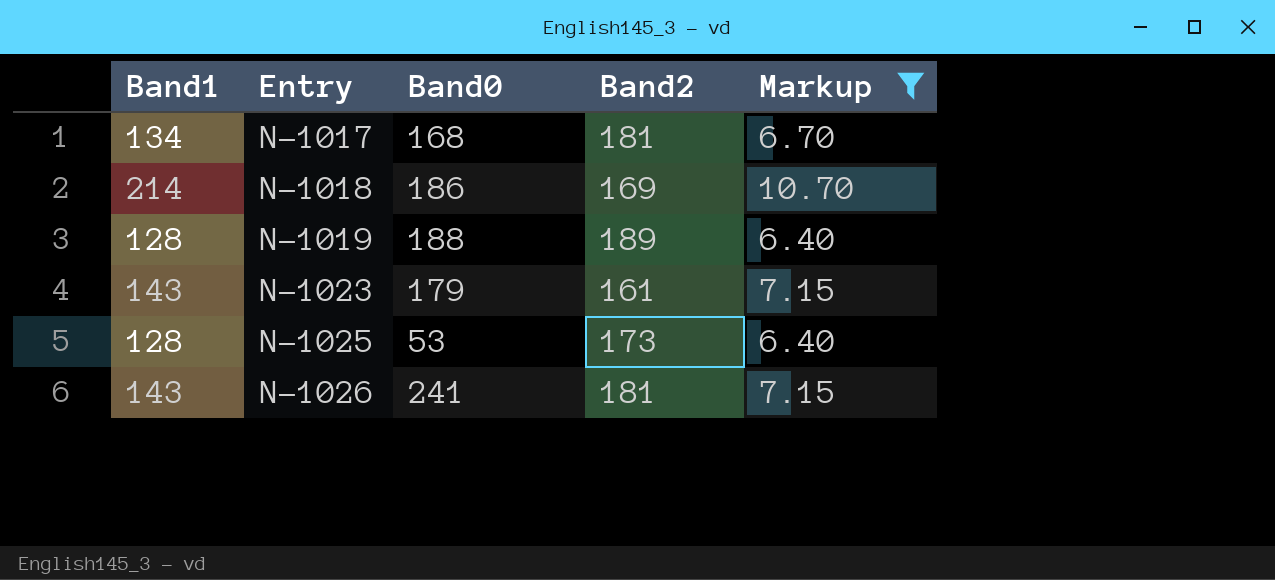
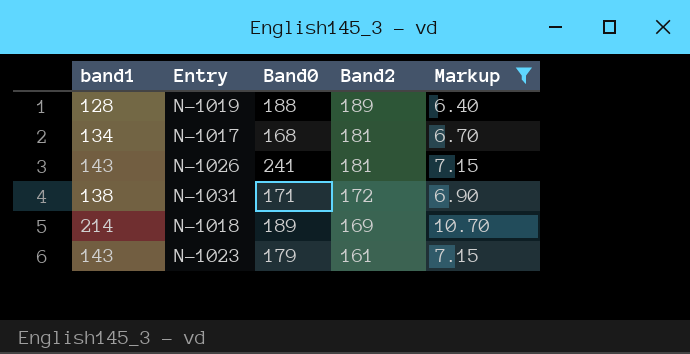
row order: Entry ascending -> Band2 descending
column name: Band1 -> band1
row N-1025: 128 | 53 | 173 | 6.40 -> none
row N-1031: none -> 138 | 171 | 172 | 6.90
N-1018 | Band0: 186 -> 189

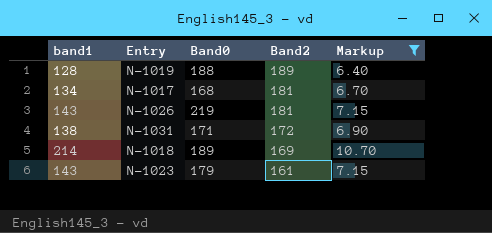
N-1026 | Band0: 241 -> 219

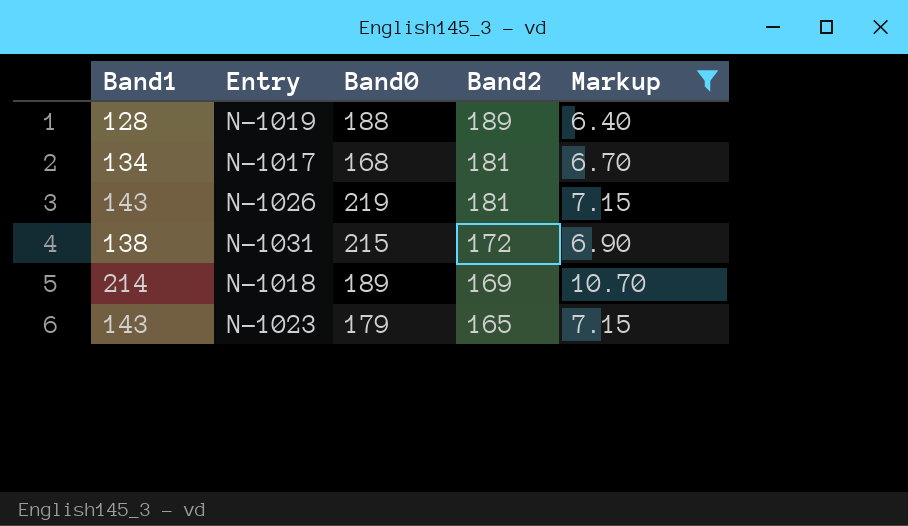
column name: band1 -> Band1
N-1031 | Band0: 171 -> 215
N-1023 | Band2: 161 -> 165

